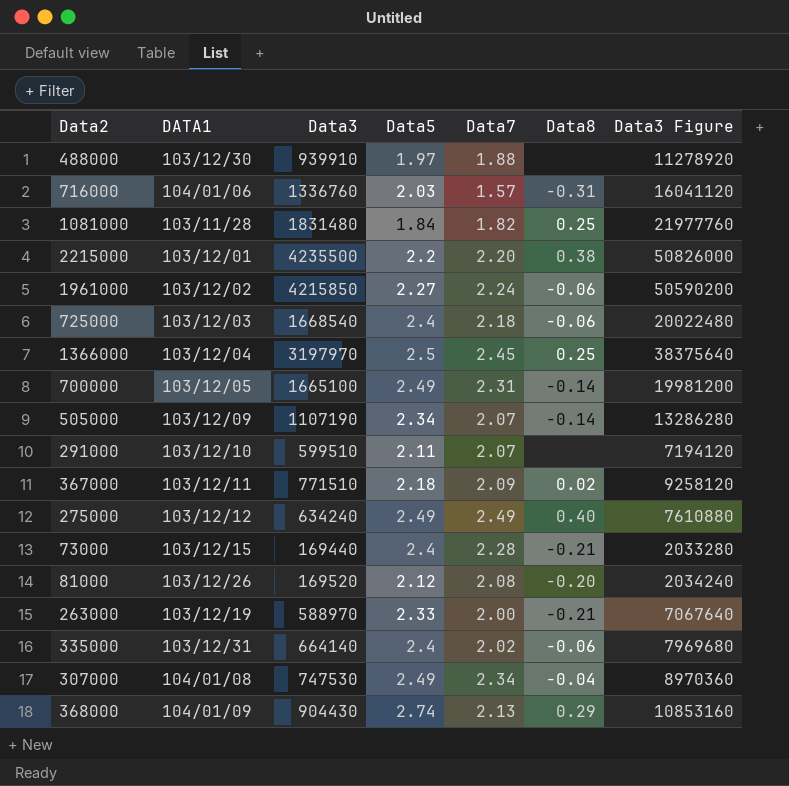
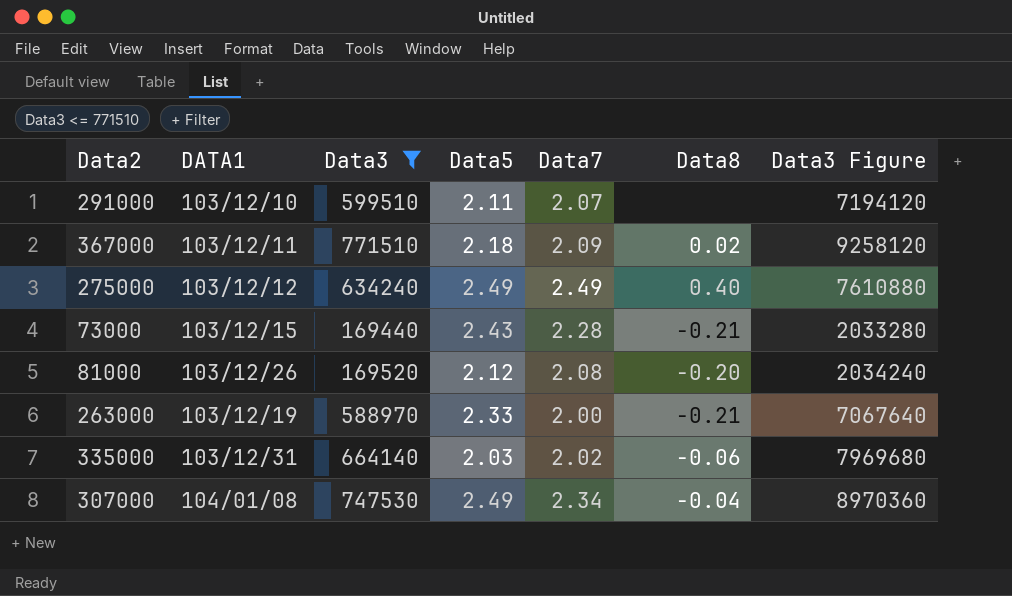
filter: none -> Data3 <= 771510
73000 | Data5: 2.4 -> 2.43
335000 | Data5: 2.4 -> 2.03

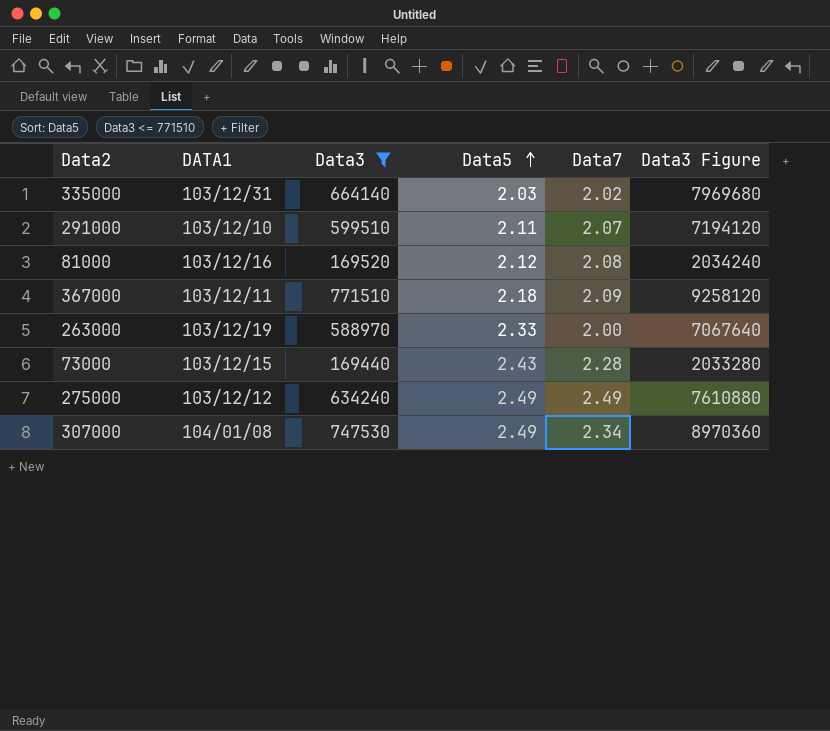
row order: none -> Data5 ascending
column Data8 | position: 6 -> none
81000 | DATA1: 103/12/26 -> 103/12/16

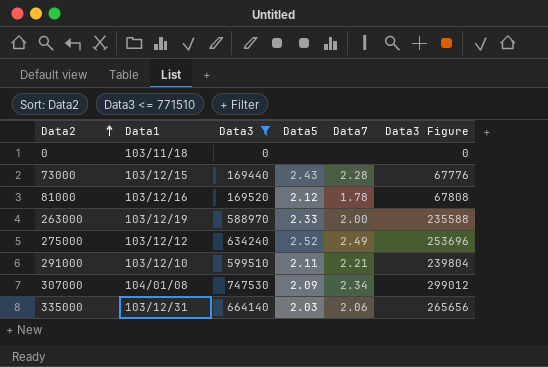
row order: Data5 ascending -> Data2 ascending
column name: DATA1 -> Data1
column Data3 Figure | formula: [Data3] * 12 -> [Data3] * 0.4
row 367000: 103/12/11 | 771510 | 2.18 | 2.09 | 9258120 -> none
row 0: none -> 103/11/18 | 0 | none | none | 0
81000 | Data7: 2.08 -> 1.78
275000 | Data5: 2.49 -> 2.52
291000 | Data7: 2.07 -> 2.21
307000 | Data5: 2.49 -> 2.09
335000 | Data7: 2.02 -> 2.06

